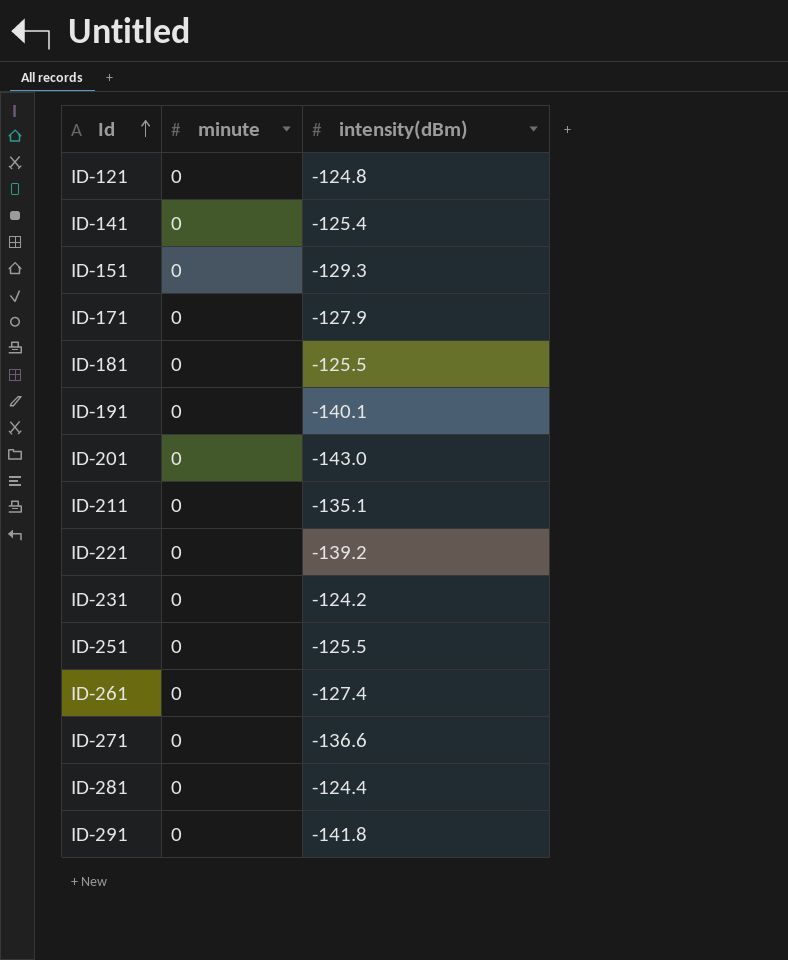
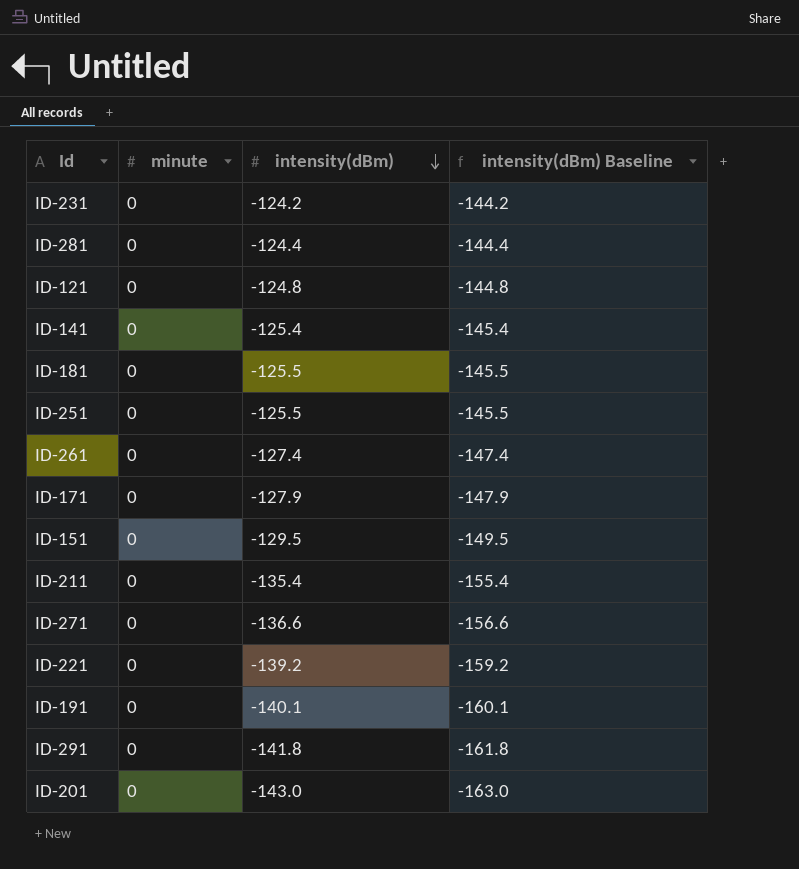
row order: Id ascending -> intensity(dBm) descending
column intensity(dBm) Baseline | formula: none -> [intensity(dBm)] - 20
ID-151 | intensity(dBm): -129.3 -> -129.5
ID-211 | intensity(dBm): -135.1 -> -135.4

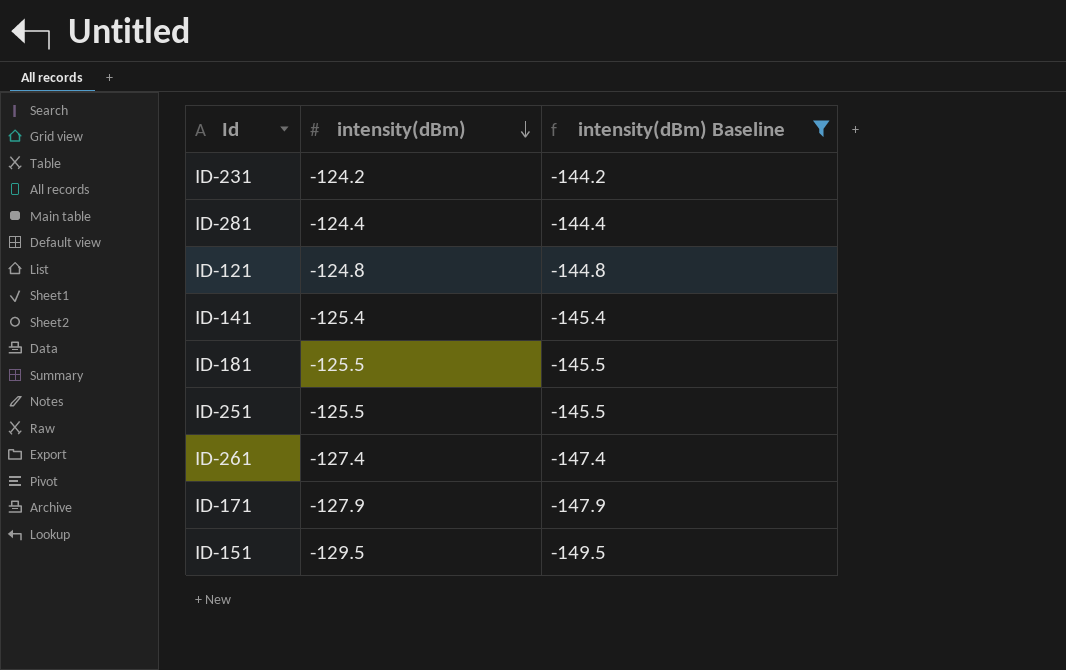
filter: none -> intensity(dBm) Baseline >= -149.5
column minute | position: 2 -> none

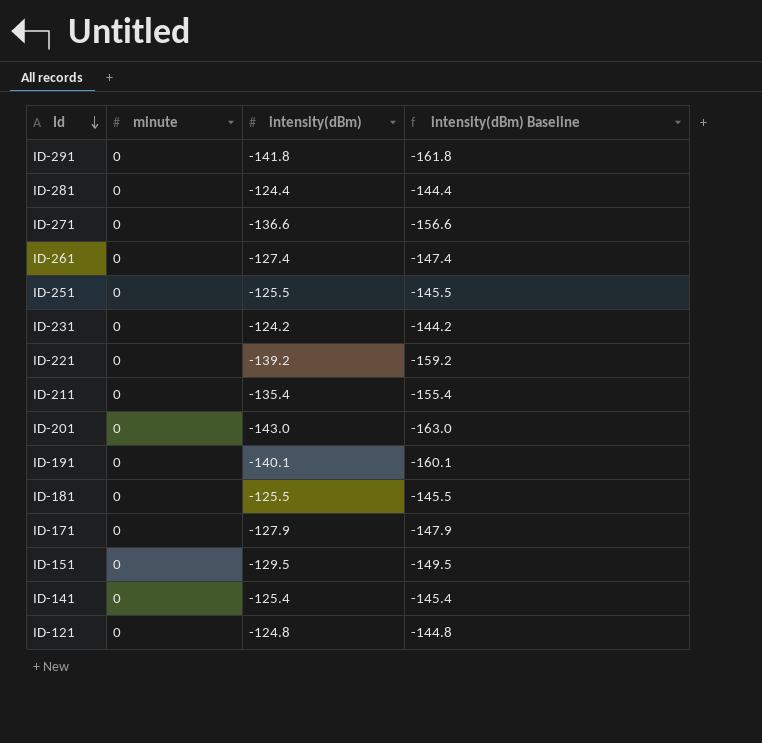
filter: intensity(dBm) Baseline >= -149.5 -> none
row order: intensity(dBm) descending -> Id descending
column minute | position: none -> 2

